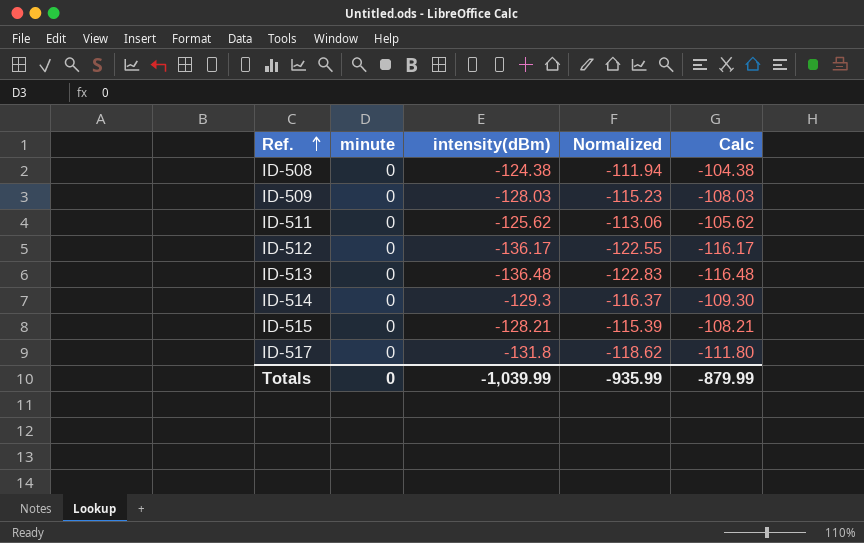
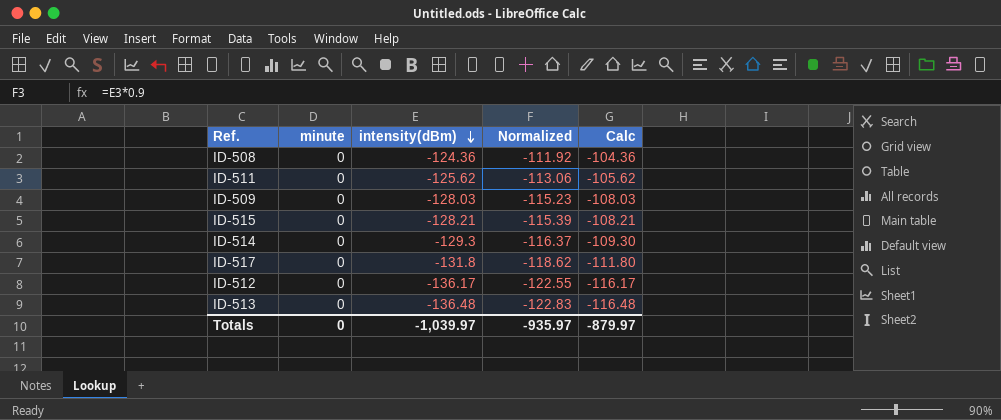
row order: Ref. ascending -> intensity(dBm) descending
ID-508 | intensity(dBm): -124.38 -> -124.36
ID-508 | Normalized: -111.94 -> -111.92
ID-508 | Calc: -104.38 -> -104.36
Totals | intensity(dBm): -1,039.99 -> -1,039.97
Totals | Normalized: -935.99 -> -935.97
Totals | Calc: -879.99 -> -879.97

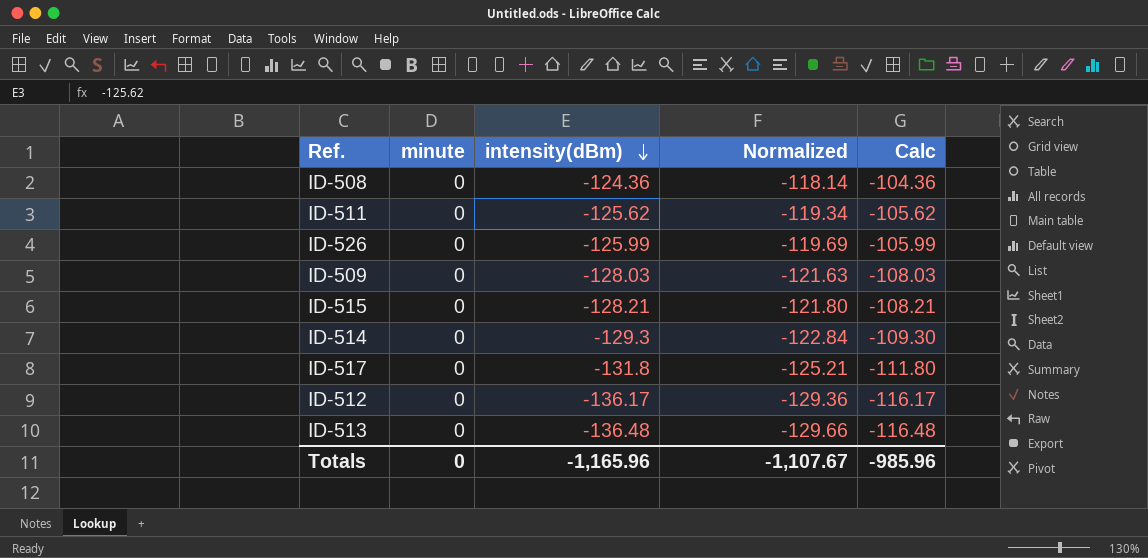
column Normalized | formula: [intensity(dBm)] * 0.9 -> [intensity(dBm)] * 0.95
row ID-526: none -> 0 | -125.99 | -119.69 | -105.99
Totals | intensity(dBm): -1,039.97 -> -1,165.96
Totals | Normalized: -935.97 -> -1,107.67
Totals | Calc: -879.97 -> -985.96

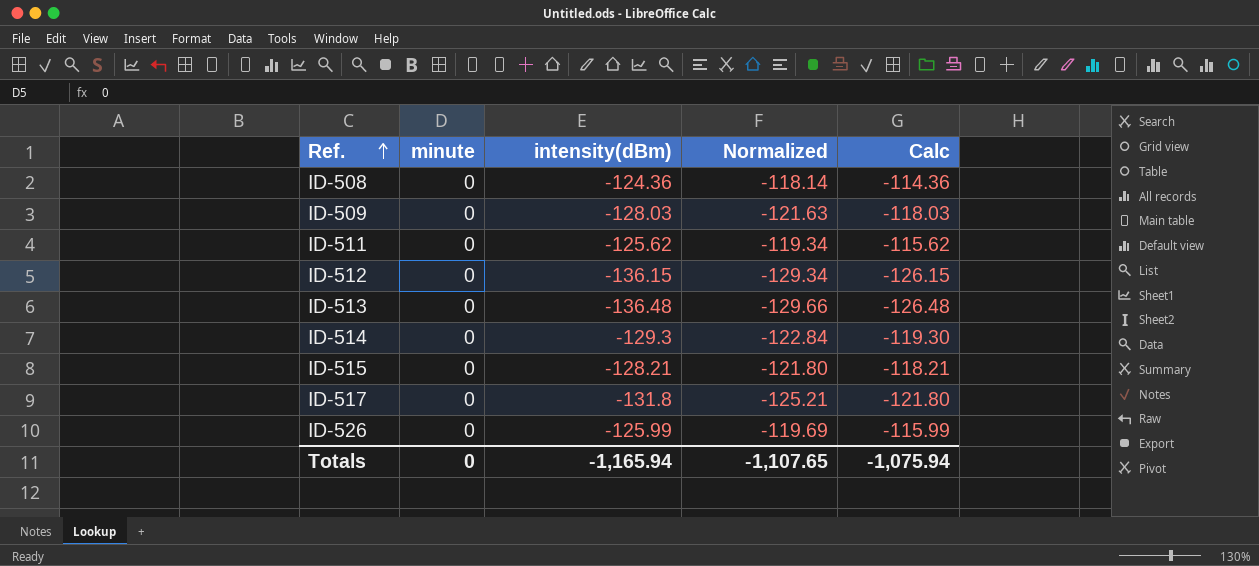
row order: intensity(dBm) descending -> Ref. ascending
column Calc | formula: [intensity(dBm)] + 20 -> [intensity(dBm)] + 10
ID-512 | intensity(dBm): -136.17 -> -136.15
ID-512 | Normalized: -129.36 -> -129.34
Totals | intensity(dBm): -1,165.96 -> -1,165.94
Totals | Normalized: -1,107.67 -> -1,107.65
Totals | Calc: -985.96 -> -1,075.94

